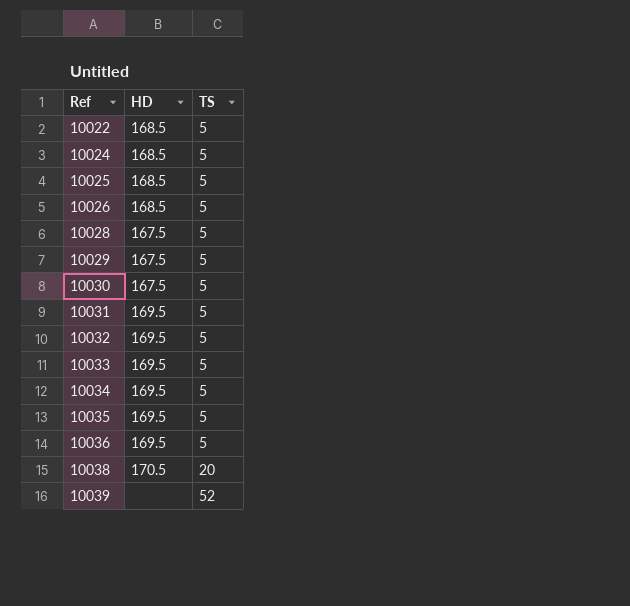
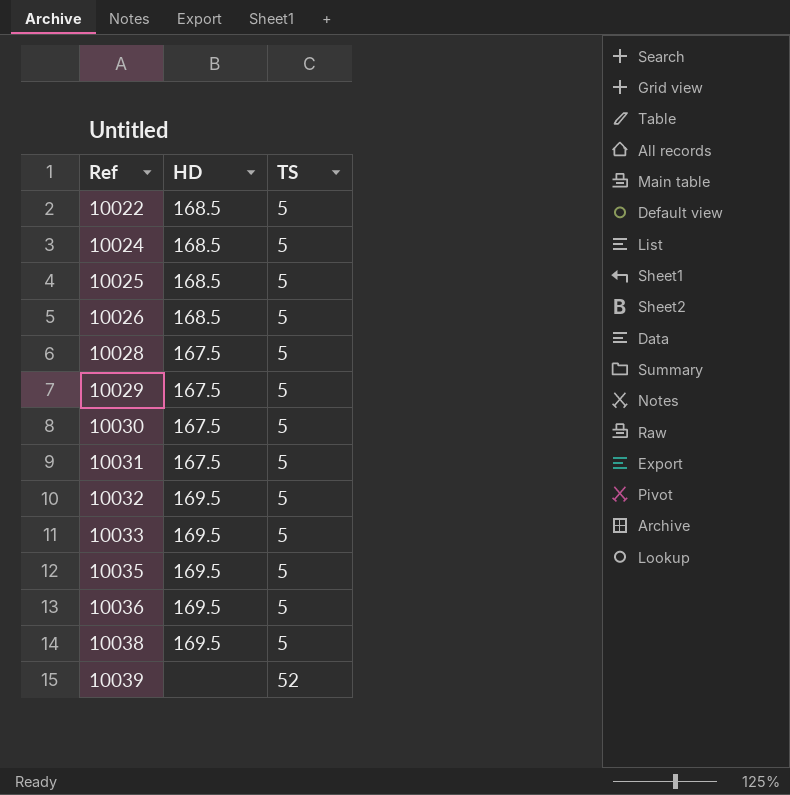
row 10034: 169.5 | 5 -> none
10031 | HD: 169.5 -> 167.5
10038 | HD: 170.5 -> 169.5
10038 | TS: 20 -> 5

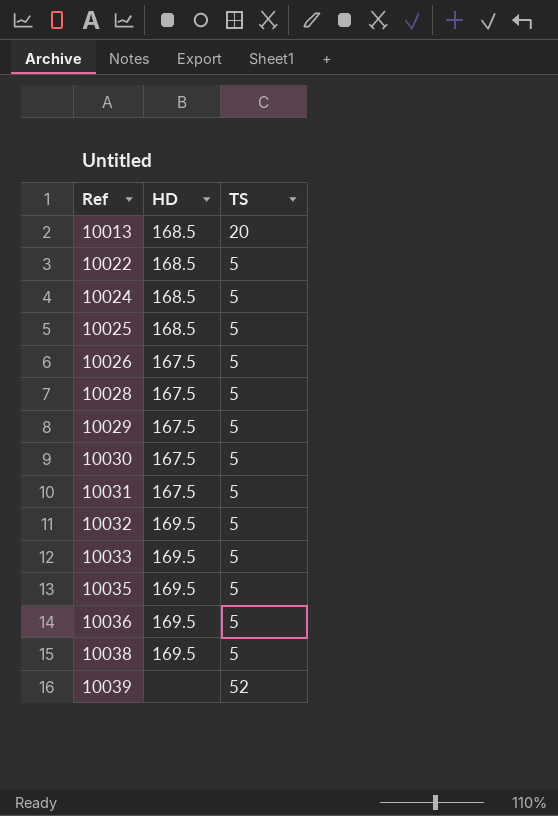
row 10013: none -> 168.5 | 20
10026 | HD: 168.5 -> 167.5

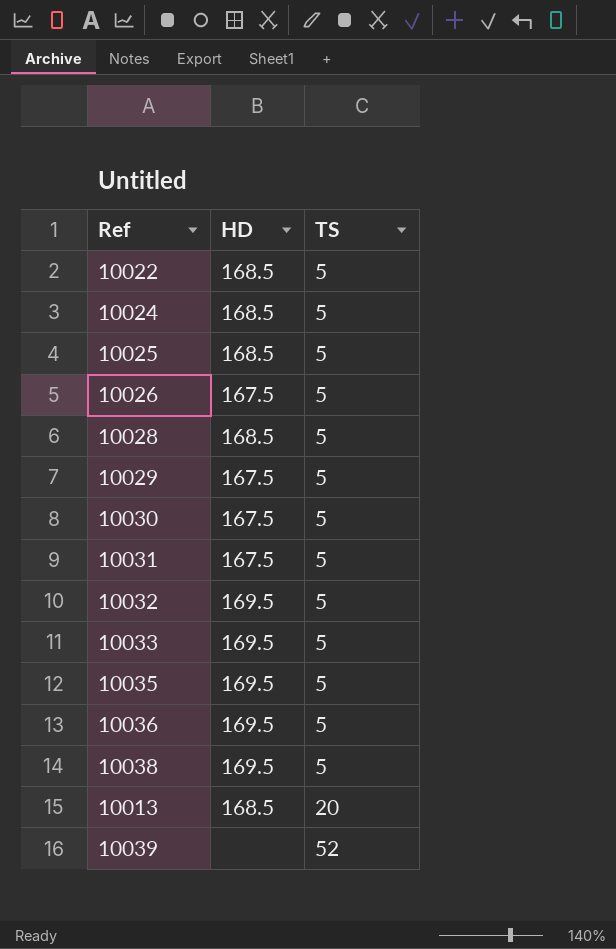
row order: Ref ascending -> TS ascending
10028 | HD: 167.5 -> 168.5

